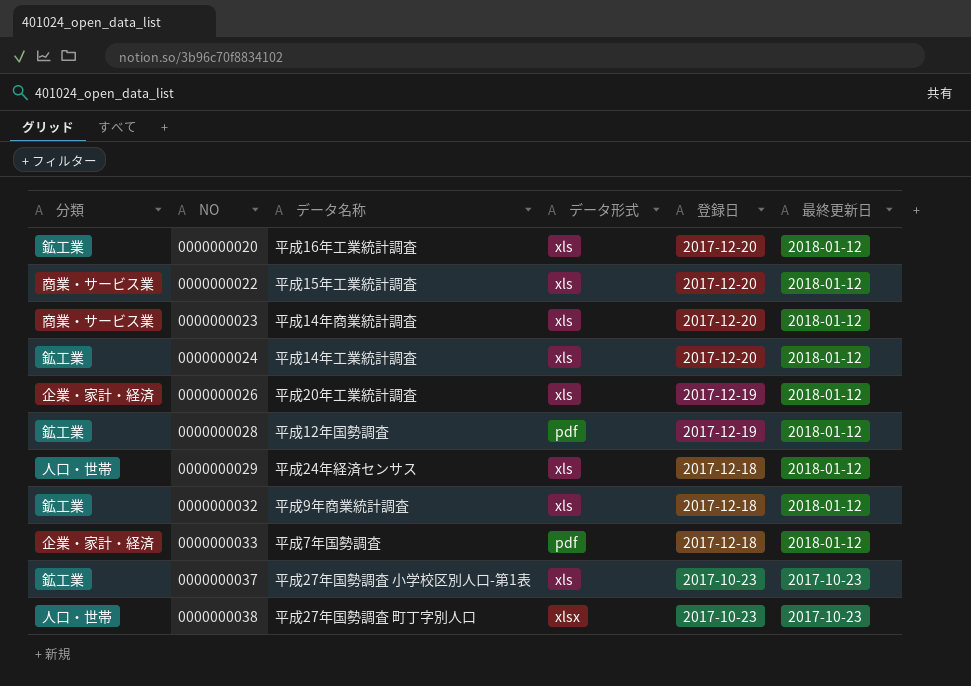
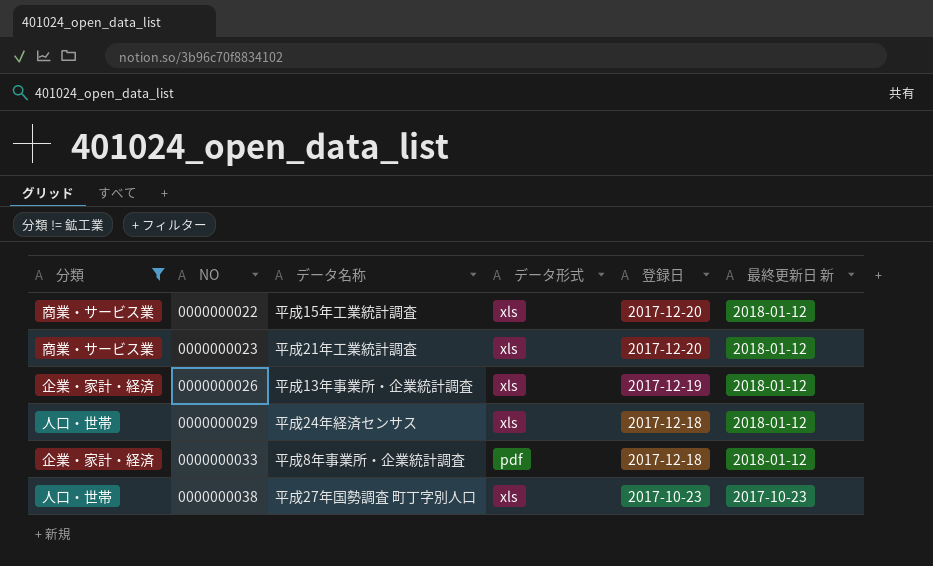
filter: none -> 分類 != 鉱工業
column name: 最終更新日 -> 最終更新日 新
0000000023 | データ名称: 平成14年商業統計調査 -> 平成21年工業統計調査
0000000026 | データ名称: 平成20年工業統計調査 -> 平成13年事業所・企業統計調査
0000000033 | データ名称: 平成7年国勢調査 -> 平成8年事業所・企業統計調査
0000000038 | データ形式: xlsx -> xls

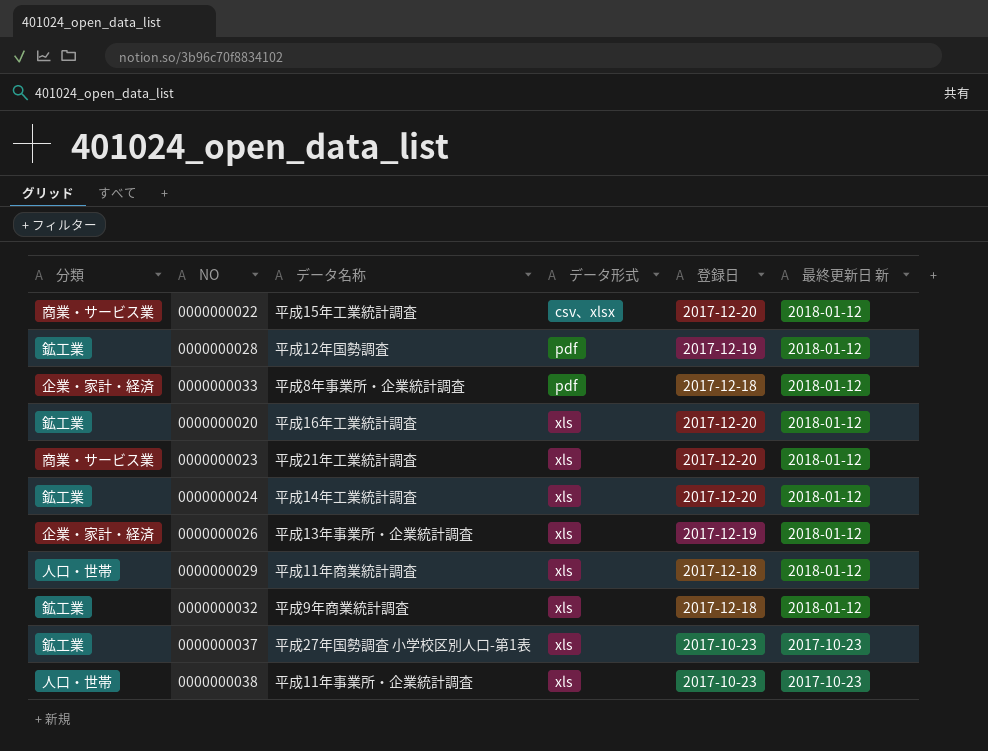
filter: 分類 != 鉱工業 -> none
row order: NO ascending -> データ形式 ascending
0000000022 | データ形式: xls -> csv、xlsx
0000000029 | データ名称: 平成24年経済センサス -> 平成11年商業統計調査
0000000038 | データ名称: 平成27年国勢調査 町丁字別人口 -> 平成11年事業所・企業統計調査

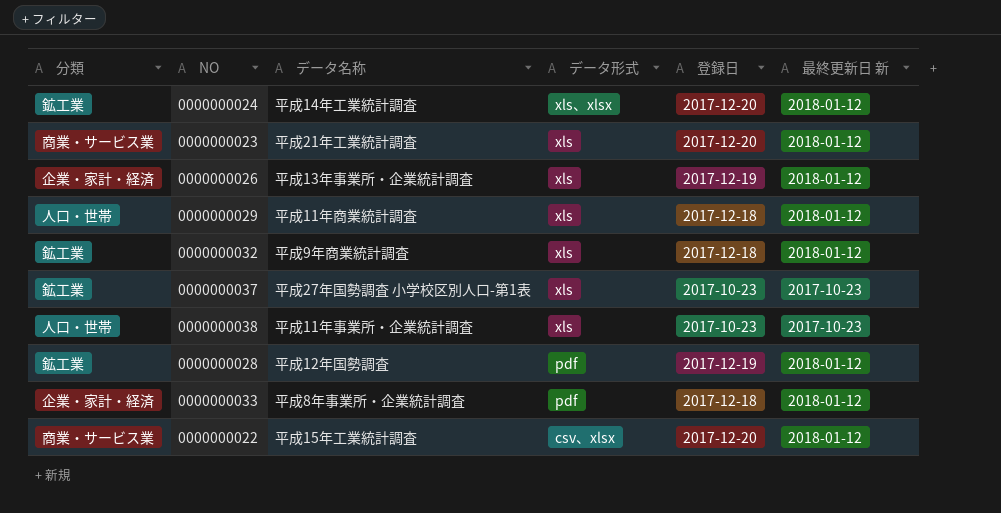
row order: データ形式 ascending -> データ形式 descending
row 0000000020: 鉱工業 | 平成16年工業統計調査 | xls | 2017-12-20 | 2018-01-12 -> none
0000000024 | データ形式: xls -> xls、xlsx

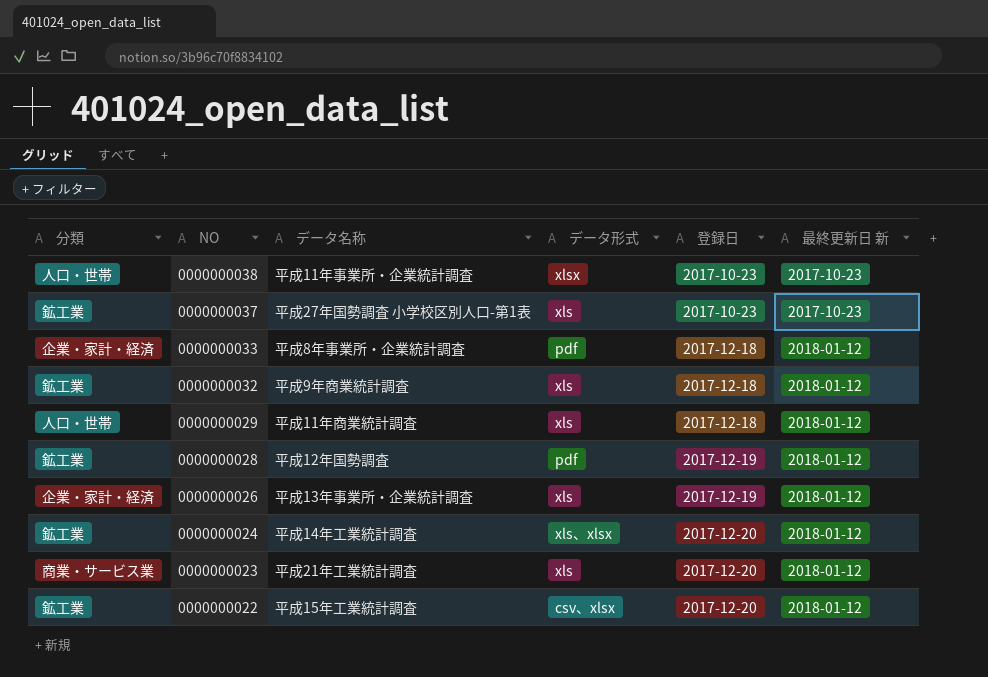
row order: データ形式 descending -> NO descending
0000000038 | データ形式: xls -> xlsx
0000000022 | 分類: 商業・サービス業 -> 鉱工業

